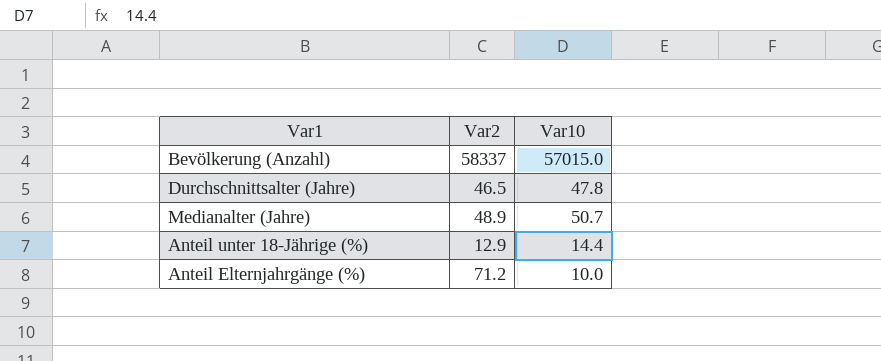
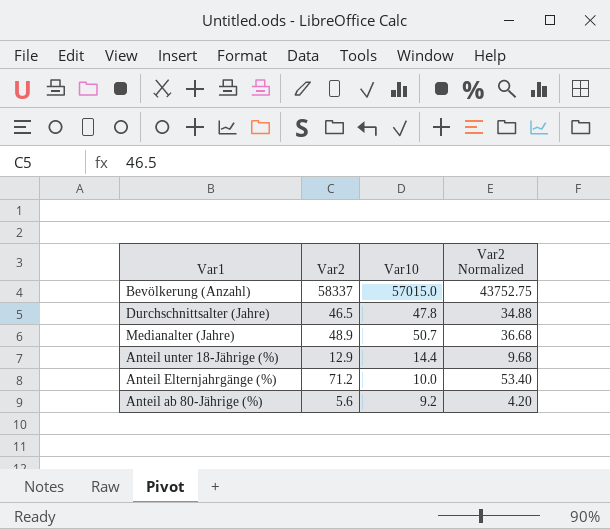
column Var2 Normalized | formula: none -> [Var2] * 0.75
row Anteil ab 80-Jährige (%): none -> 5.6 | 9.2 | 4.20

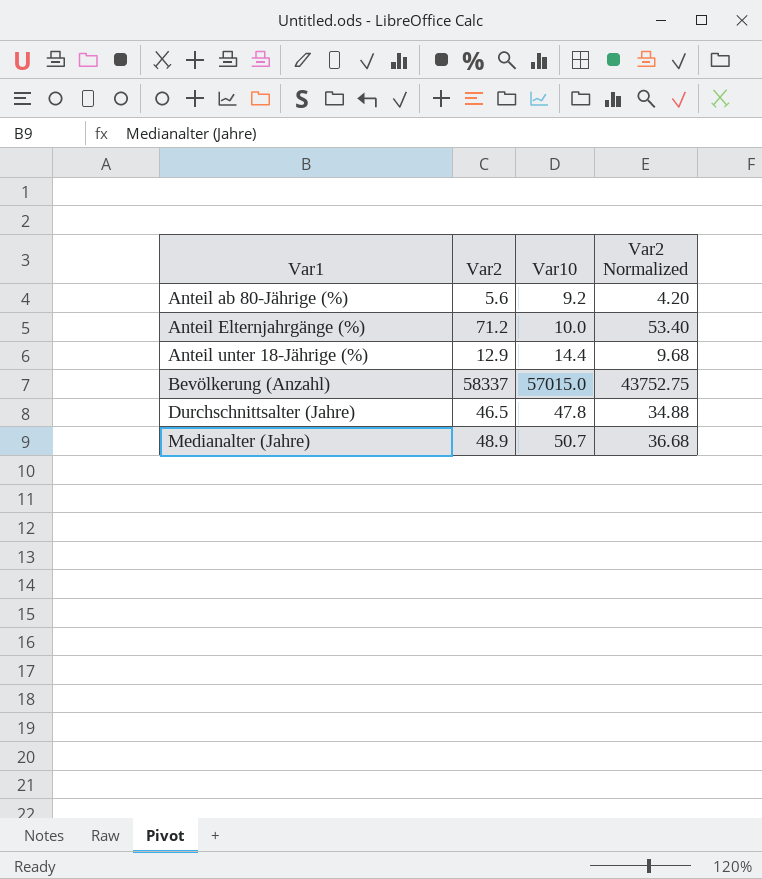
row order: none -> Var1 ascending

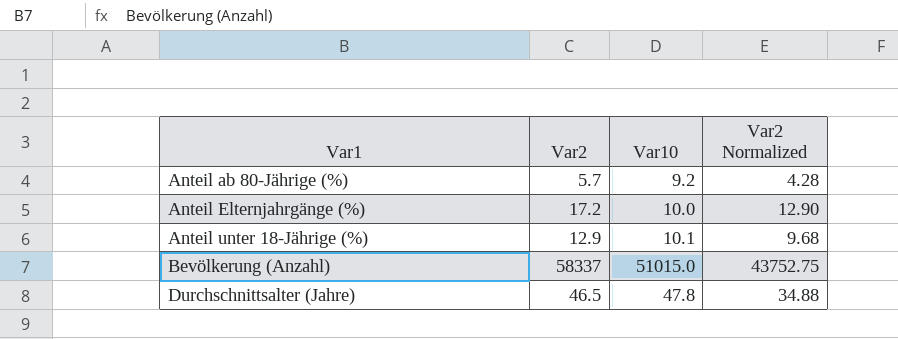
row Medianalter (Jahre): 48.9 | 50.7 | 36.68 -> none
Anteil ab 80-Jährige (%) | Var2: 5.6 -> 5.7
Anteil ab 80-Jährige (%) | Var2 Normalized: 4.20 -> 4.28
Anteil Elternjahrgänge (%) | Var2: 71.2 -> 17.2
Anteil Elternjahrgänge (%) | Var2 Normalized: 53.40 -> 12.90
Anteil unter 18-Jährige (%) | Var10: 14.4 -> 10.1
Bevölkerung (Anzahl) | Var10: 57015.0 -> 51015.0

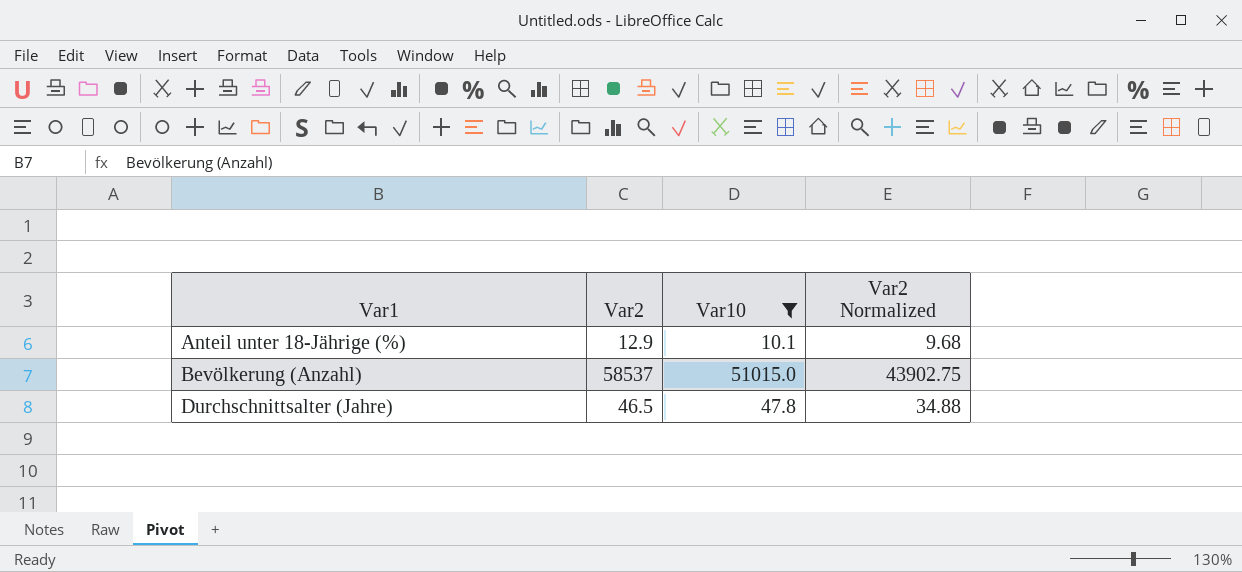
filter: none -> Var10 >= 10.1
Bevölkerung (Anzahl) | Var2: 58337 -> 58537
Bevölkerung (Anzahl) | Var2 Normalized: 43752.75 -> 43902.75

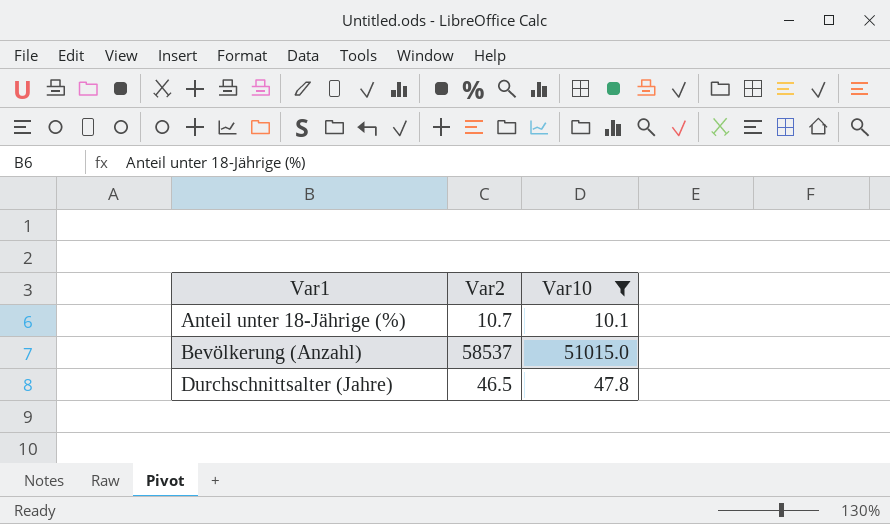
column Var2 Normalized | formula: [Var2] * 0.75 -> none
Anteil unter 18-Jährige (%) | Var2: 12.9 -> 10.7

